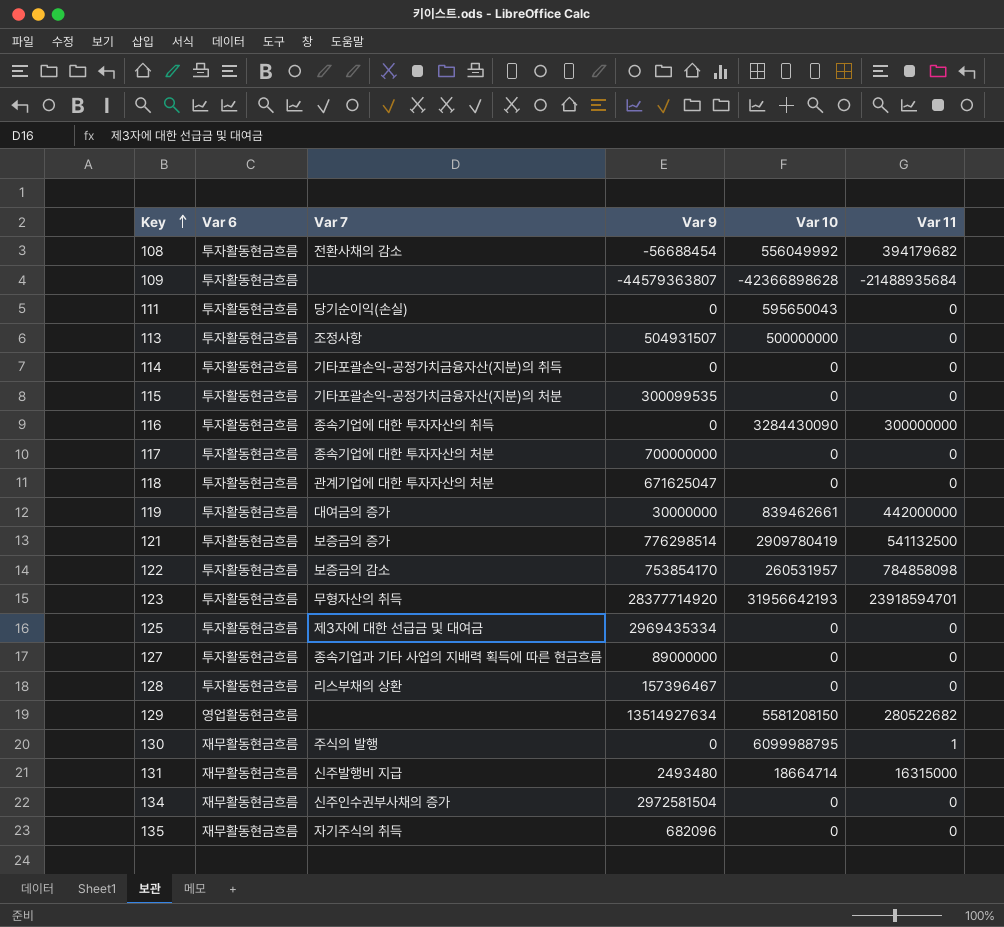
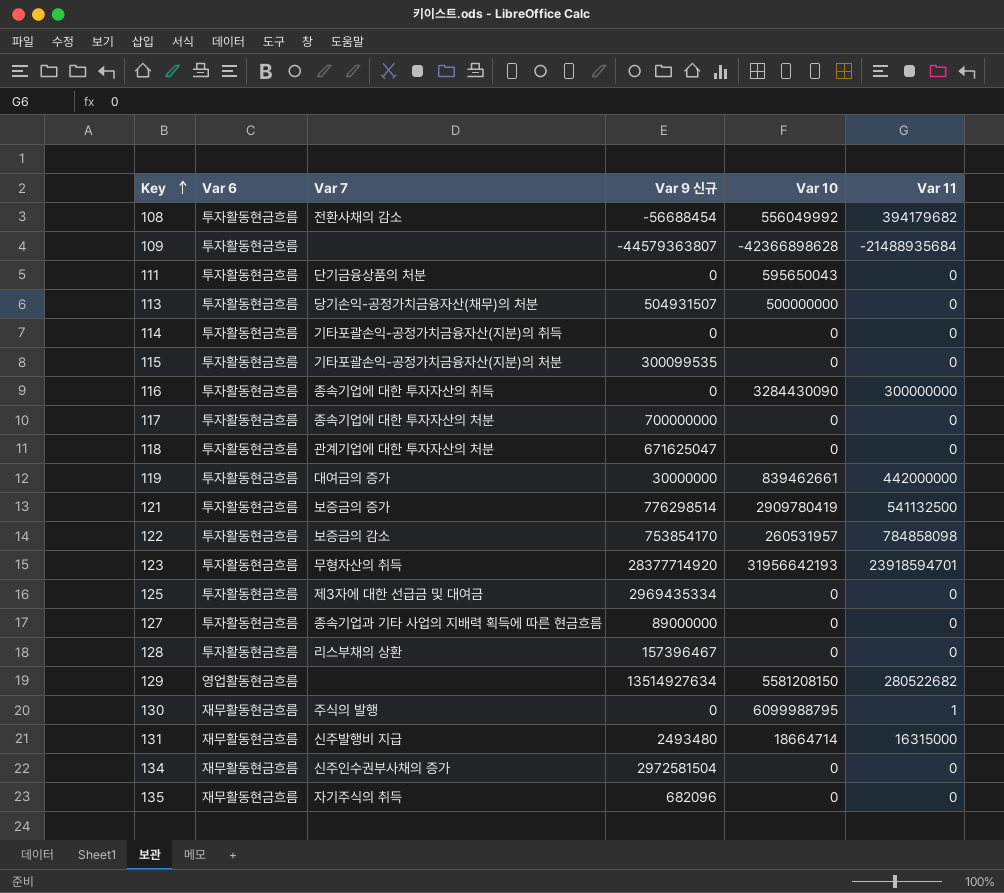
column name: Var 9 -> Var 9 신규
111 | Var 7: 당기순이익(손실) -> 단기금융상품의 처분
113 | Var 7: 조정사항 -> 당기손익-공정가치금융자산(채무)의 처분

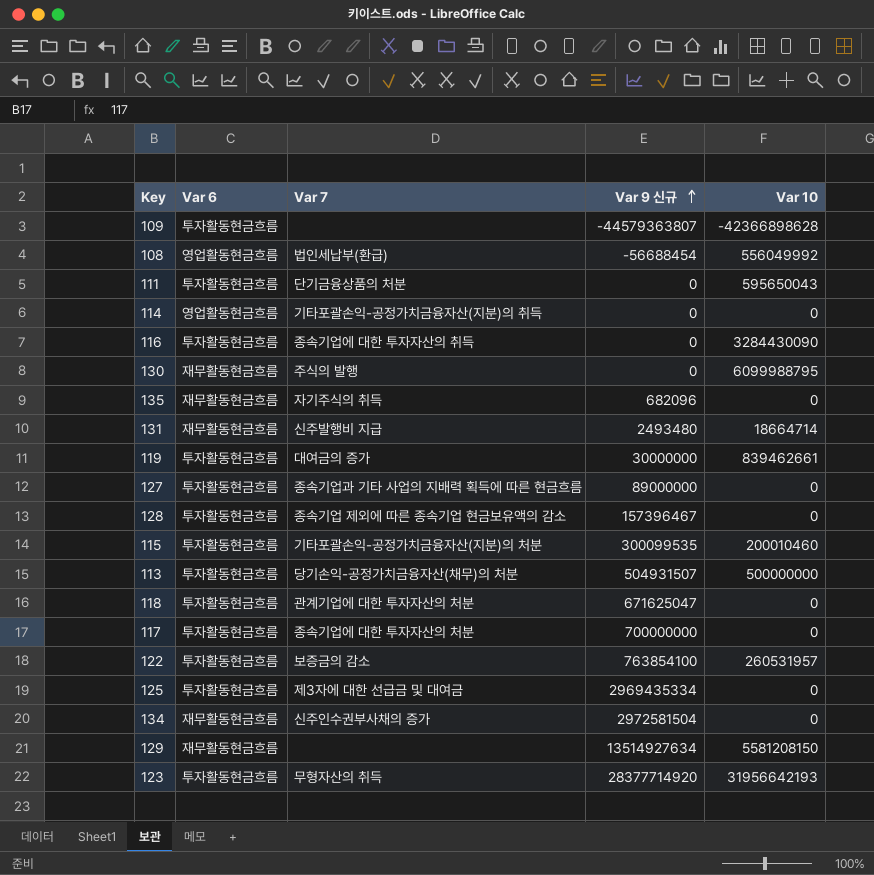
row order: Key ascending -> Var 9 신규 ascending
column Var 11 | position: 6 -> none
row 121: 투자활동현금흐름 | 보증금의 증가 | 776298514 | 2909780419 | 541132500 -> none
108 | Var 6: 투자활동현금흐름 -> 영업활동현금흐름
108 | Var 7: 전환사채의 감소 -> 법인세납부(환급)
114 | Var 6: 투자활동현금흐름 -> 영업활동현금흐름
128 | Var 7: 리스부채의 상환 -> 종속기업 제외에 따른 종속기업 현금보유액의 감소
115 | Var 10: 0 -> 200010460
122 | Var 9 신규: 753854170 -> 763854100
129 | Var 6: 영업활동현금흐름 -> 재무활동현금흐름

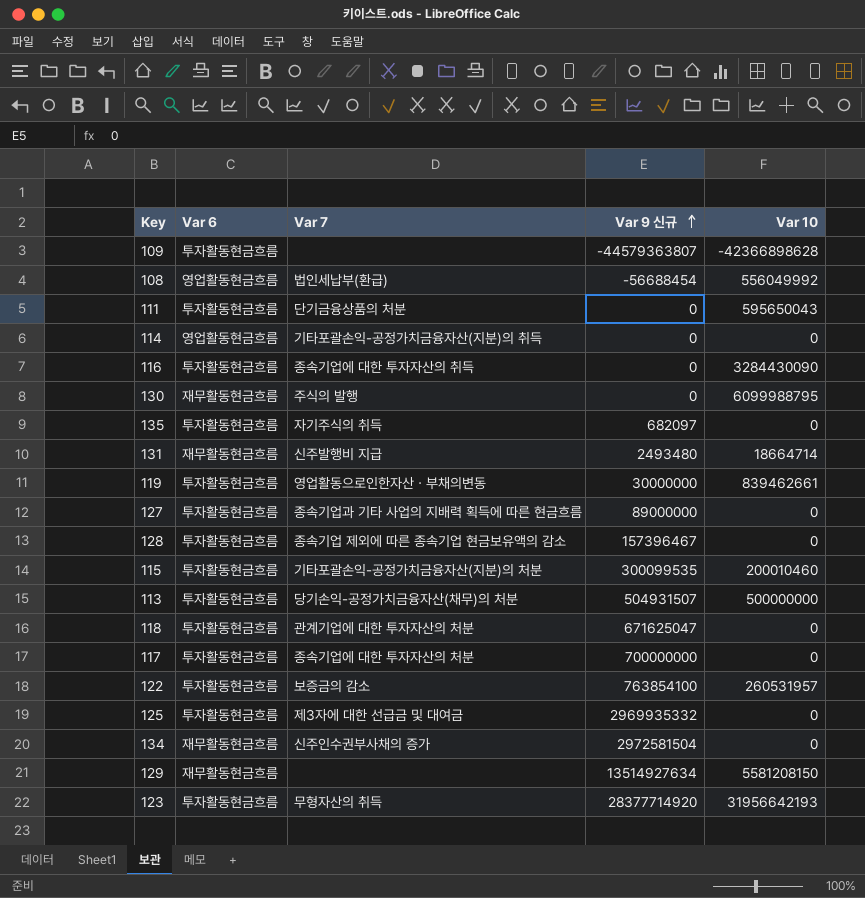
135 | Var 6: 재무활동현금흐름 -> 투자활동현금흐름
135 | Var 9 신규: 682096 -> 682097
119 | Var 7: 대여금의 증가 -> 영업활동으로인한자산ㆍ부채의변동
125 | Var 9 신규: 2969435334 -> 2969935332

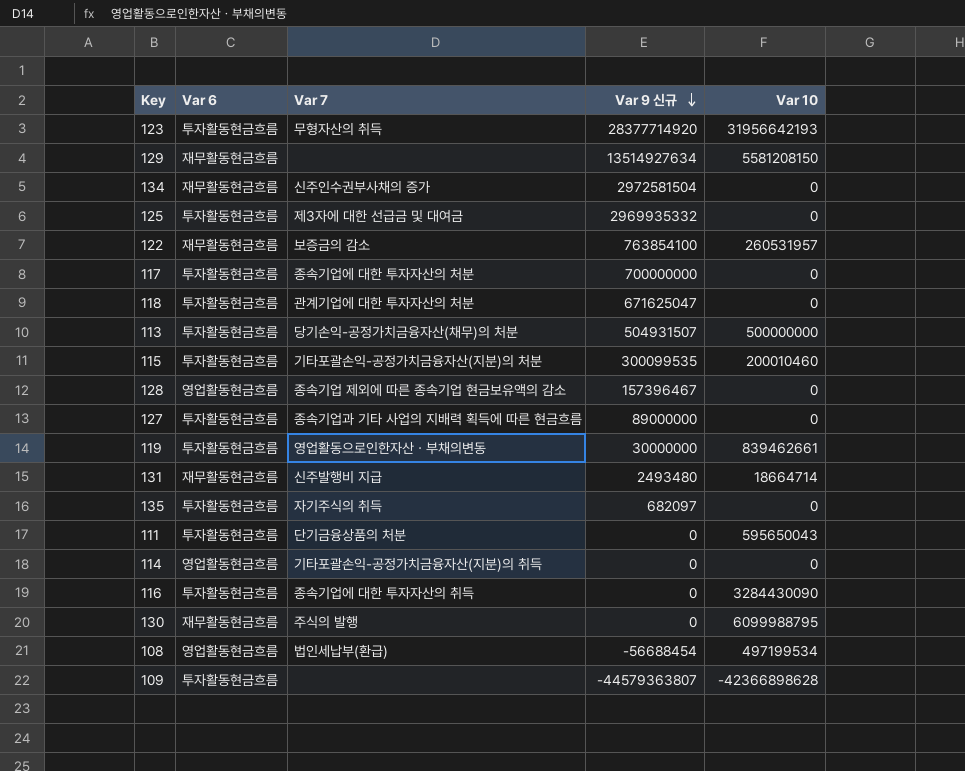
row order: Var 9 신규 ascending -> Var 9 신규 descending
122 | Var 6: 투자활동현금흐름 -> 재무활동현금흐름
128 | Var 6: 투자활동현금흐름 -> 영업활동현금흐름
108 | Var 10: 556049992 -> 497199534

